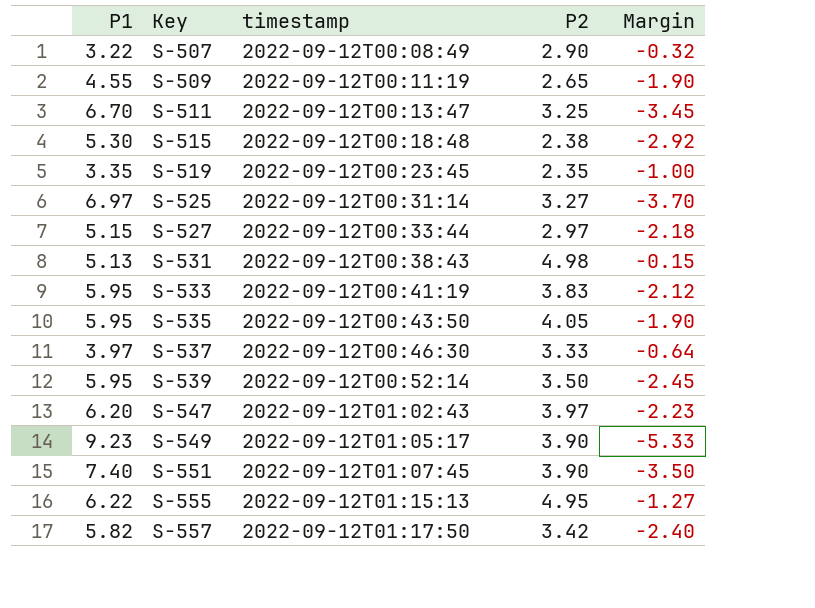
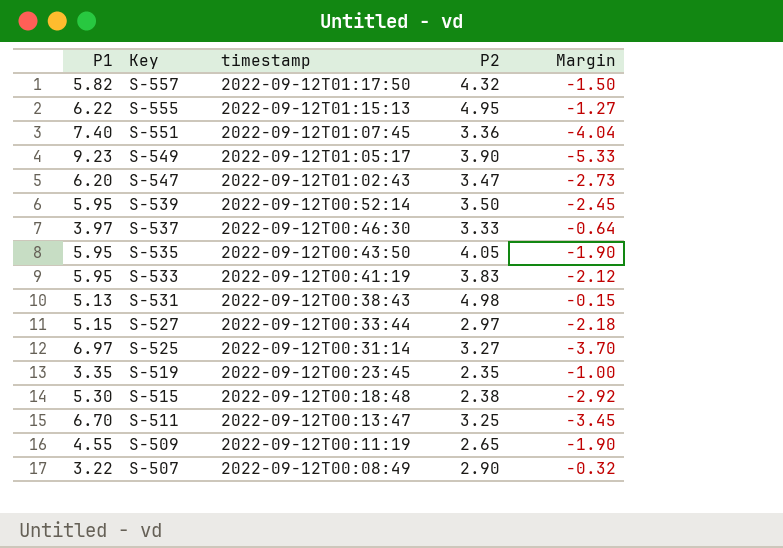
row order: Key ascending -> Key descending
S-557 | P2: 3.42 -> 4.32
S-557 | Margin: -2.40 -> -1.50
S-551 | P2: 3.90 -> 3.36
S-551 | Margin: -3.50 -> -4.04
S-547 | P2: 3.97 -> 3.47
S-547 | Margin: -2.23 -> -2.73

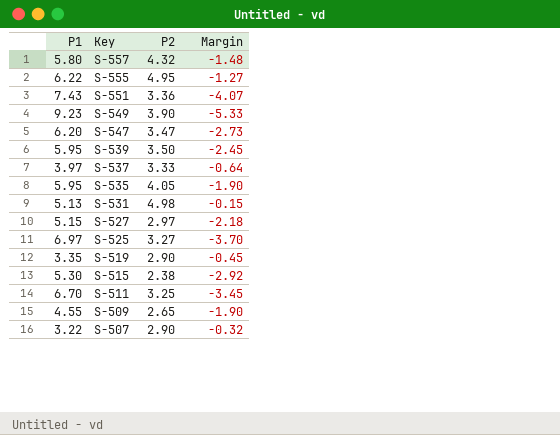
column timestamp | position: 3 -> none
row S-533: 5.95 | 2022-09-12T00:41:19 | 3.83 | -2.12 -> none
S-557 | P1: 5.82 -> 5.80
S-557 | Margin: -1.50 -> -1.48
S-551 | P1: 7.40 -> 7.43
S-551 | Margin: -4.04 -> -4.07
S-519 | P2: 2.35 -> 2.90
S-519 | Margin: -1.00 -> -0.45

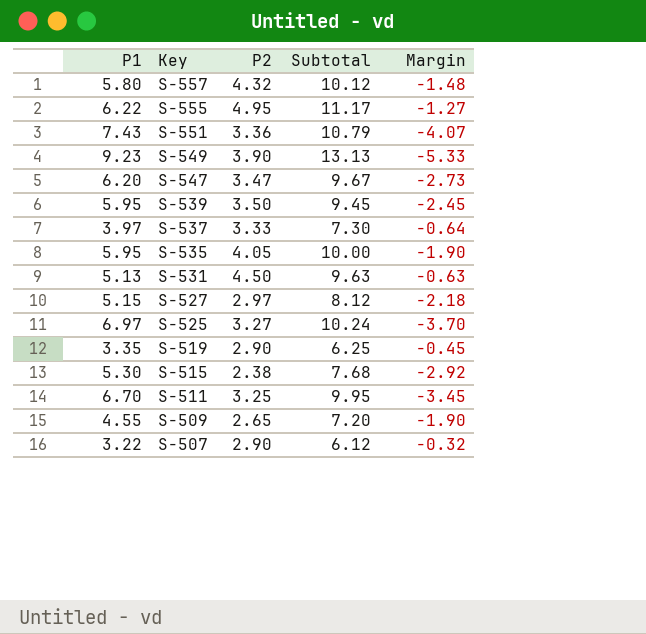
column Subtotal | formula: none -> [P1] + [P2]
S-531 | P2: 4.98 -> 4.50
S-531 | Margin: -0.15 -> -0.63

